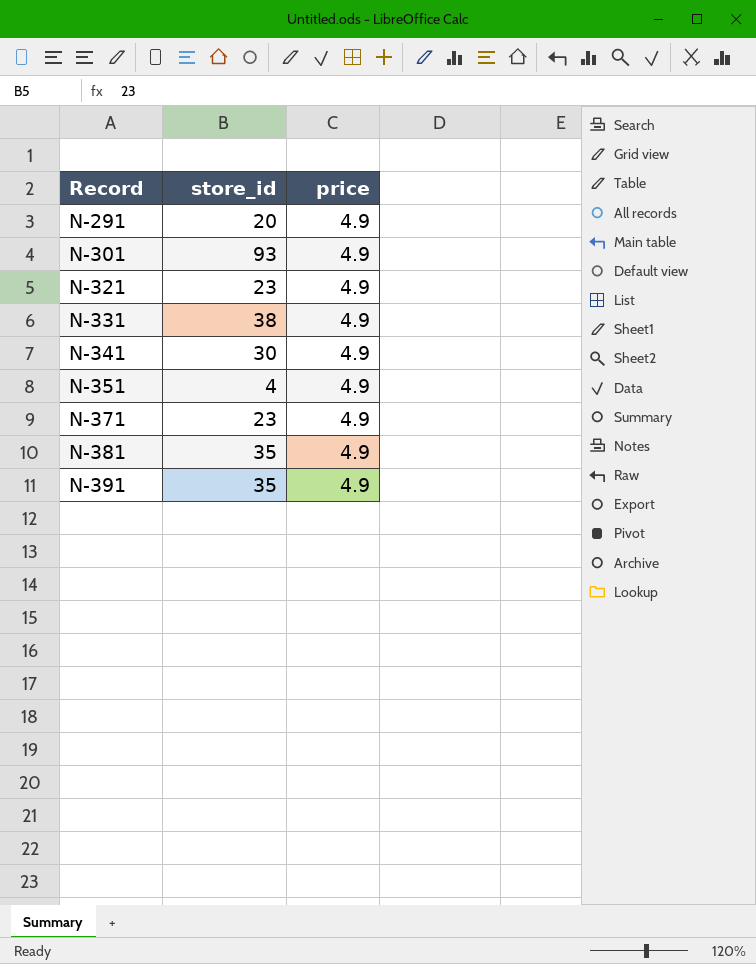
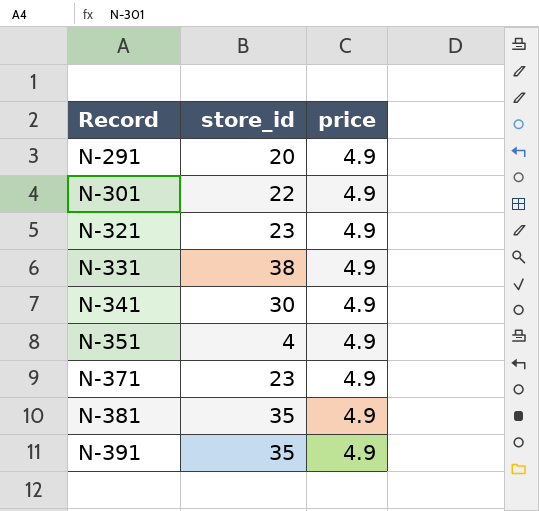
N-301 | store_id: 93 -> 22

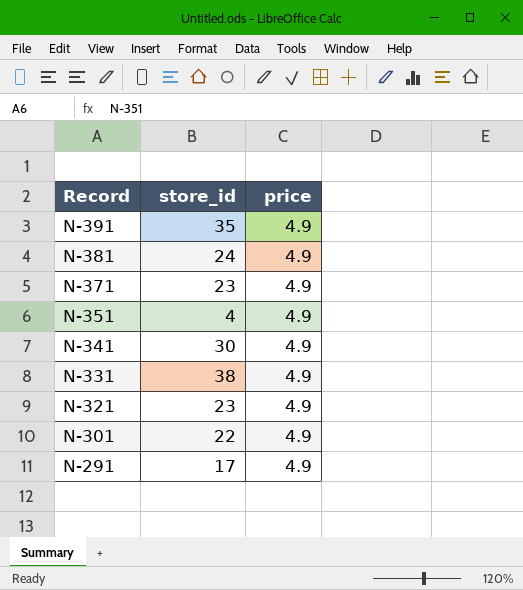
row order: Record ascending -> Record descending
N-381 | store_id: 35 -> 24
N-291 | store_id: 20 -> 17

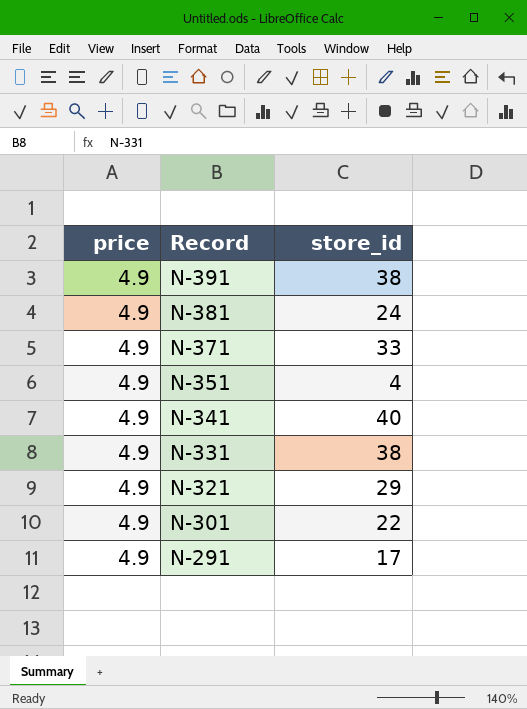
column price | position: 3 -> 1
N-391 | store_id: 35 -> 38
N-371 | store_id: 23 -> 33
N-341 | store_id: 30 -> 40
N-321 | store_id: 23 -> 29

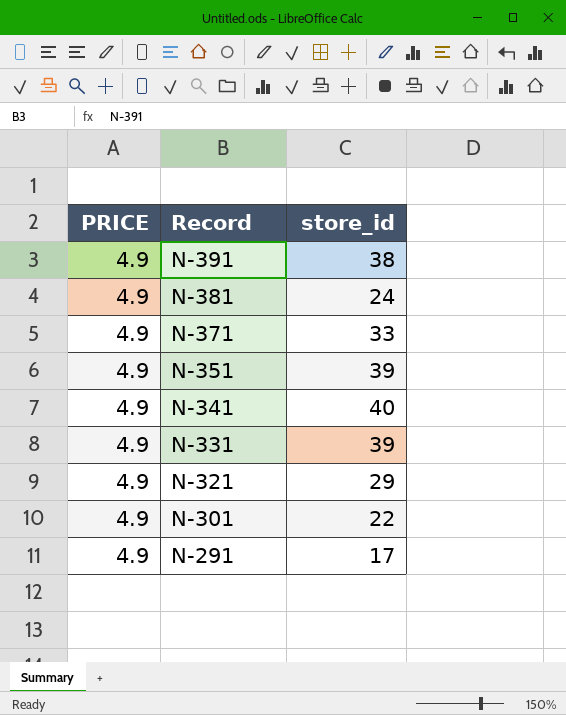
column name: price -> PRICE
N-351 | store_id: 4 -> 39
N-331 | store_id: 38 -> 39

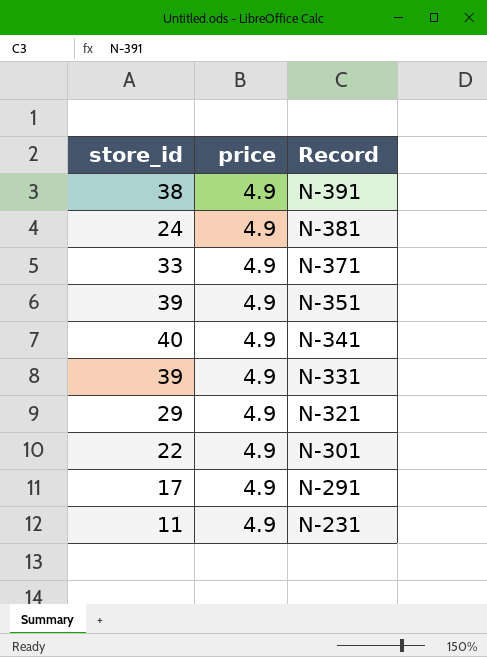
column store_id | position: 3 -> 1
column name: PRICE -> price
row N-231: none -> 11 | 4.9

